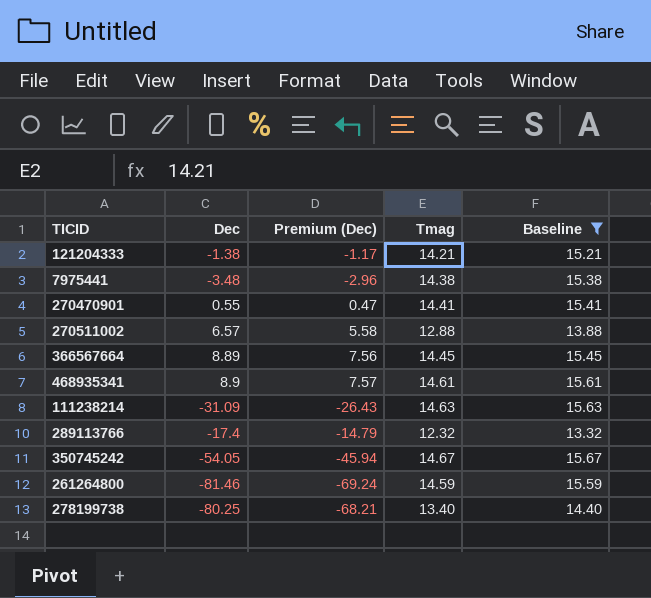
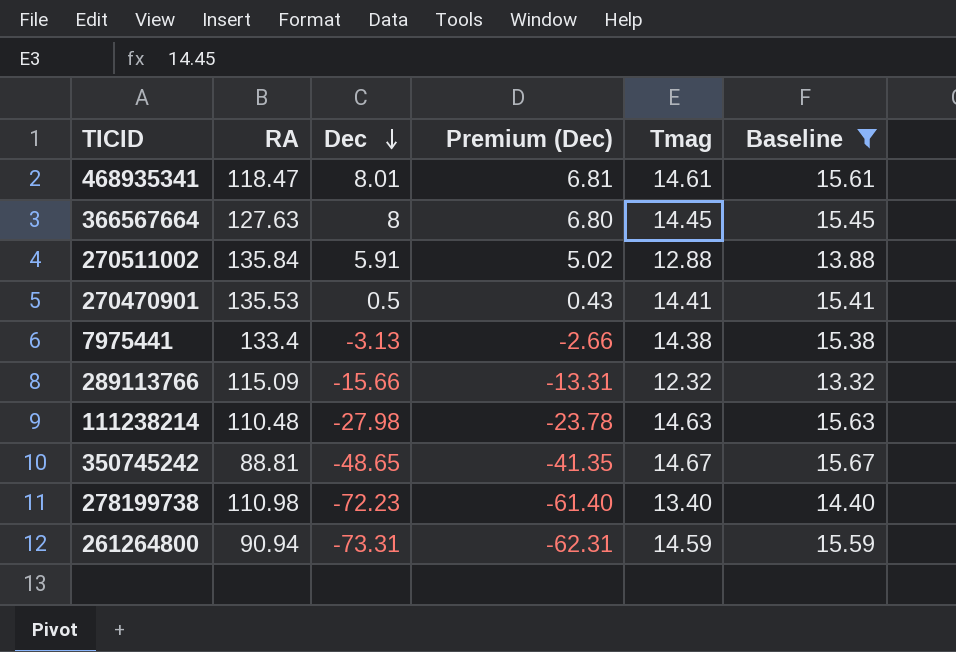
row order: none -> Dec descending
column RA | position: none -> 2
row 121204333: -1.38 | -1.17 | 14.21 | 15.21 -> none
468935341 | Dec: 8.9 -> 8.01
468935341 | Premium (Dec): 7.57 -> 6.81
366567664 | Dec: 8.89 -> 8
366567664 | Premium (Dec): 7.56 -> 6.80
270511002 | Dec: 6.57 -> 5.91
270511002 | Premium (Dec): 5.58 -> 5.02
270470901 | Dec: 0.55 -> 0.5
270470901 | Premium (Dec): 0.47 -> 0.43
7975441 | Dec: -3.48 -> -3.13
7975441 | Premium (Dec): -2.96 -> -2.66
289113766 | Dec: -17.4 -> -15.66
289113766 | Premium (Dec): -14.79 -> -13.31
111238214 | Dec: -31.09 -> -27.98
111238214 | Premium (Dec): -26.43 -> -23.78
350745242 | Dec: -54.05 -> -48.65
350745242 | Premium (Dec): -45.94 -> -41.35
278199738 | Dec: -80.25 -> -72.23
278199738 | Premium (Dec): -68.21 -> -61.40
261264800 | Dec: -81.46 -> -73.31
261264800 | Premium (Dec): -69.24 -> -62.31

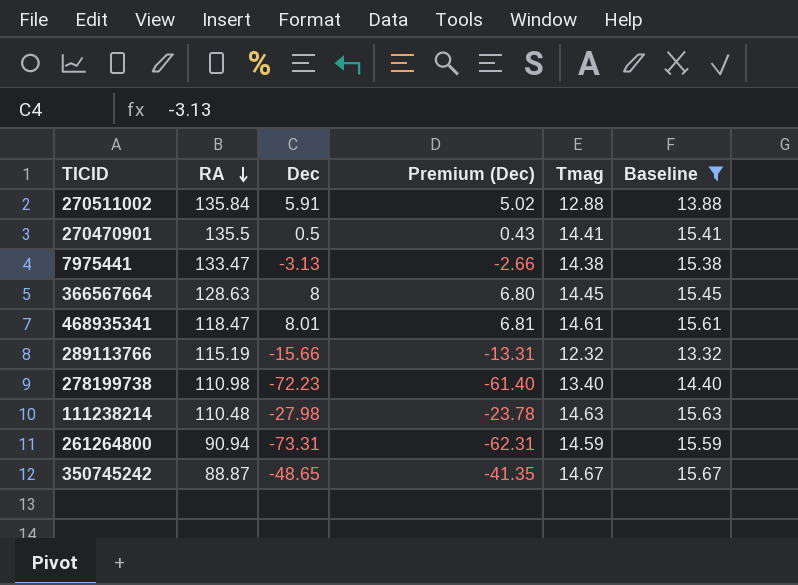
row order: Dec descending -> RA descending
270470901 | RA: 135.53 -> 135.5
7975441 | RA: 133.4 -> 133.47
366567664 | RA: 127.63 -> 128.63
289113766 | RA: 115.09 -> 115.19
350745242 | RA: 88.81 -> 88.87

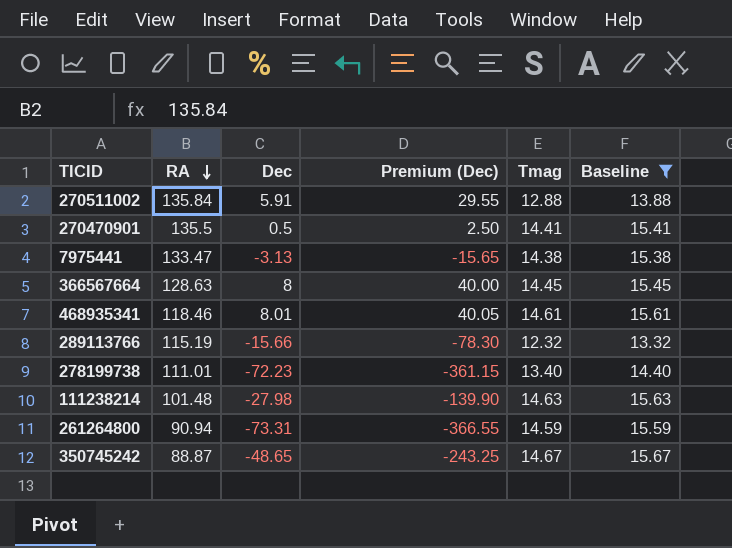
column Premium (Dec) | formula: [Dec] * 0.85 -> [Dec] * 5
468935341 | RA: 118.47 -> 118.46
278199738 | RA: 110.98 -> 111.01
111238214 | RA: 110.48 -> 101.48

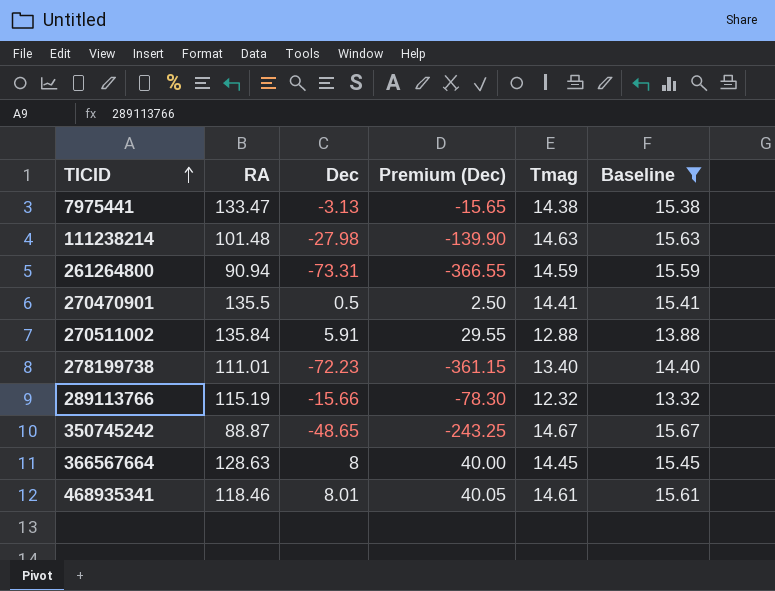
row order: RA descending -> TICID ascending

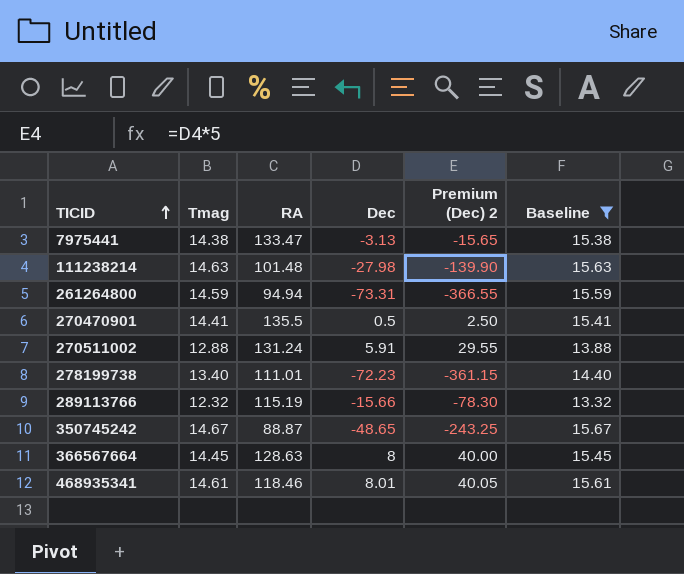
column Tmag | position: 5 -> 2
column name: Premium (Dec) -> Premium (Dec) 2
261264800 | RA: 90.94 -> 94.94
270511002 | RA: 135.84 -> 131.24

